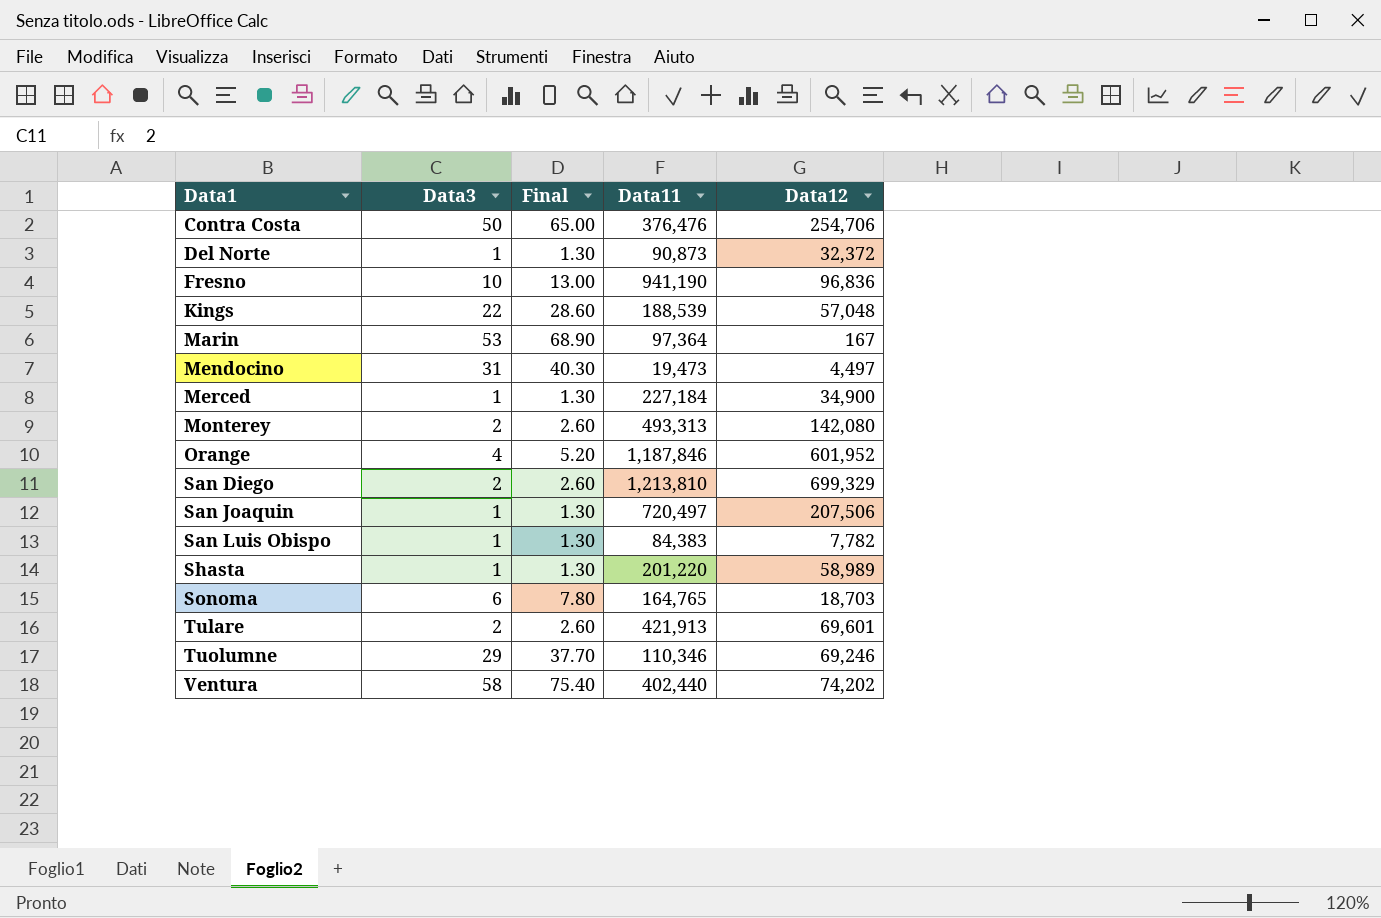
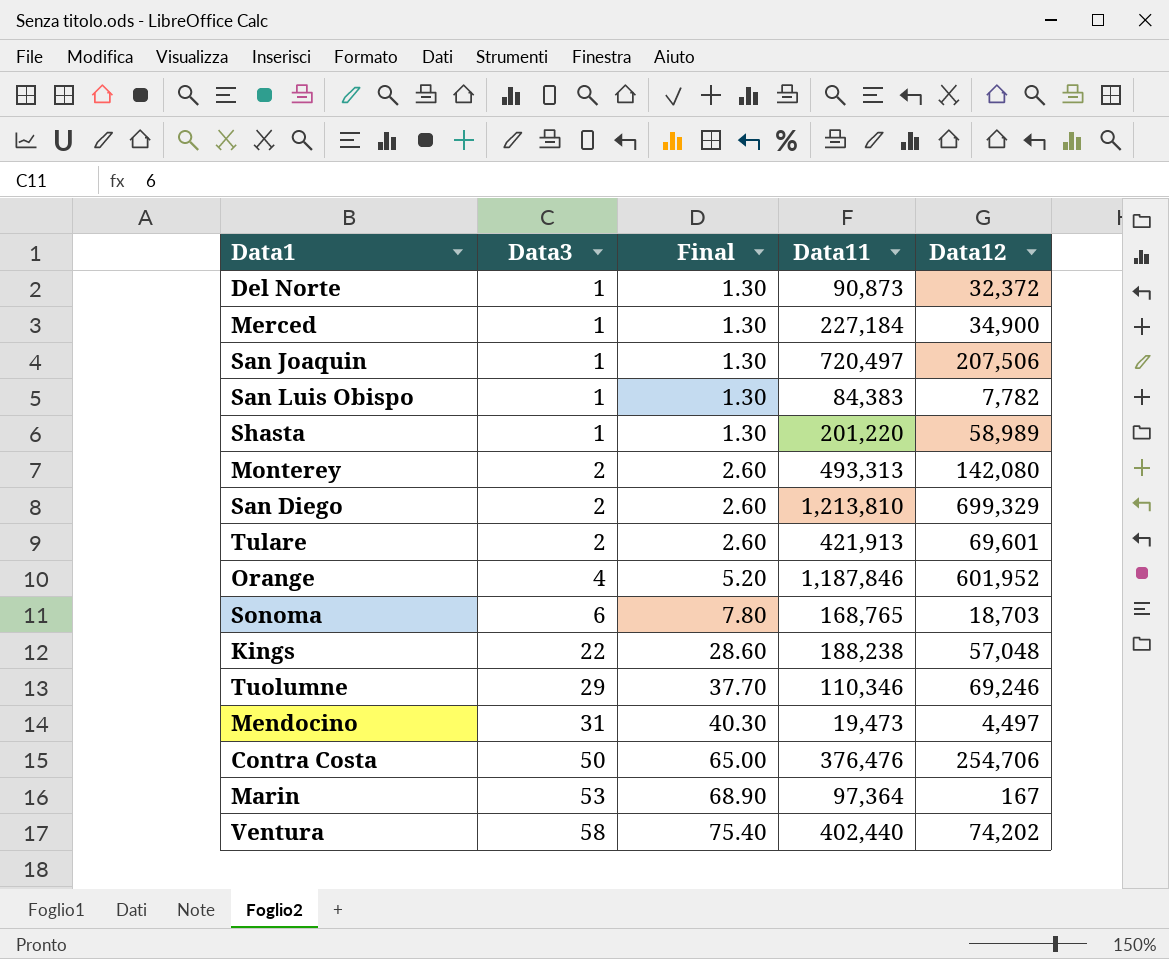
row order: Data1 ascending -> Data3 ascending
row Fresno: 10 | 13.00 | 941,190 | 96,836 -> none
Sonoma | Data11: 164,765 -> 168,765
Kings | Data11: 188,539 -> 188,238

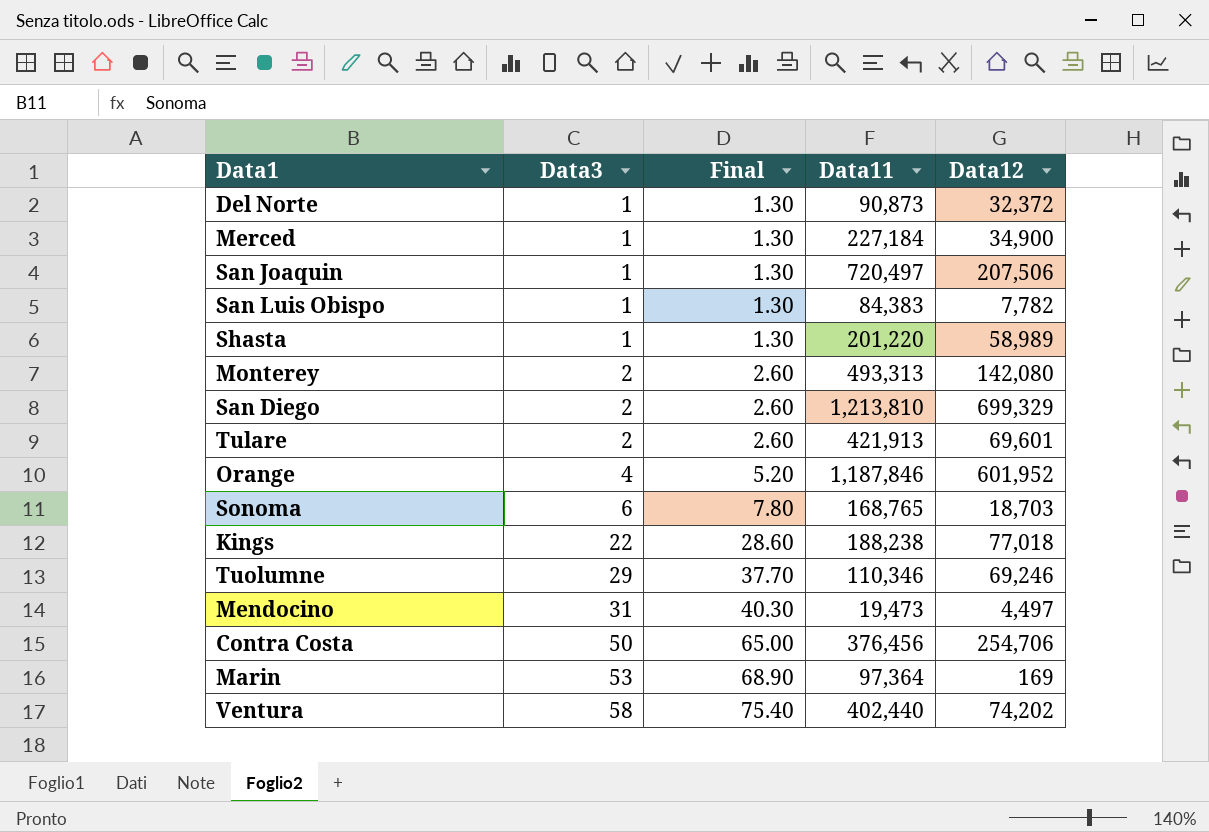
Kings | Data12: 57,048 -> 77,018
Contra Costa | Data11: 376,476 -> 376,456
Marin | Data12: 167 -> 169

